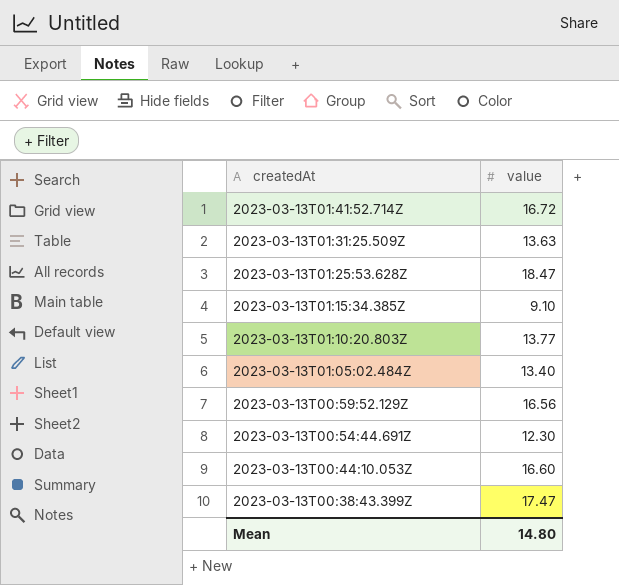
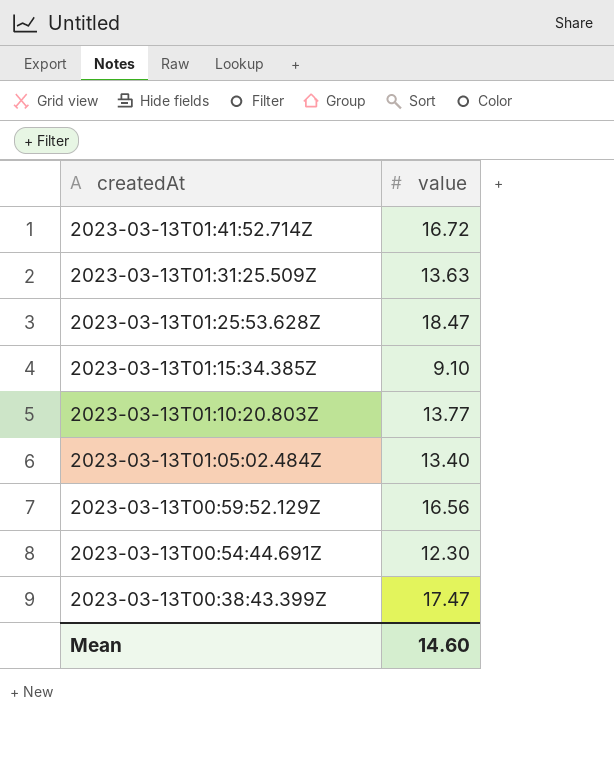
row 2023-03-13T00:44:10.053Z: 16.60 -> none
Mean | value: 14.80 -> 14.60

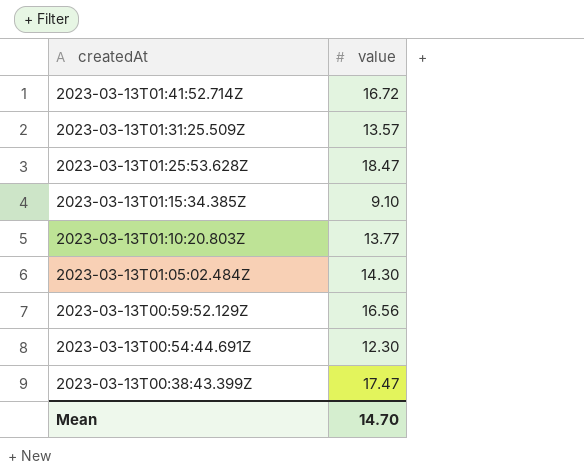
2023-03-13T01:31:25.509Z | value: 13.63 -> 13.57
2023-03-13T01:05:02.484Z | value: 13.40 -> 14.30
Mean | value: 14.60 -> 14.70

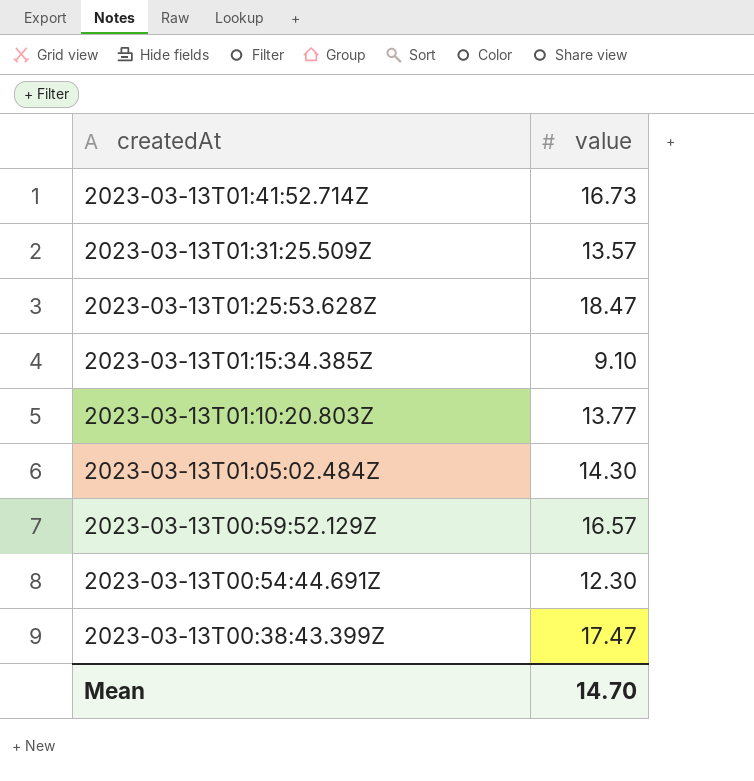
2023-03-13T01:41:52.714Z | value: 16.72 -> 16.73
2023-03-13T00:59:52.129Z | value: 16.56 -> 16.57

